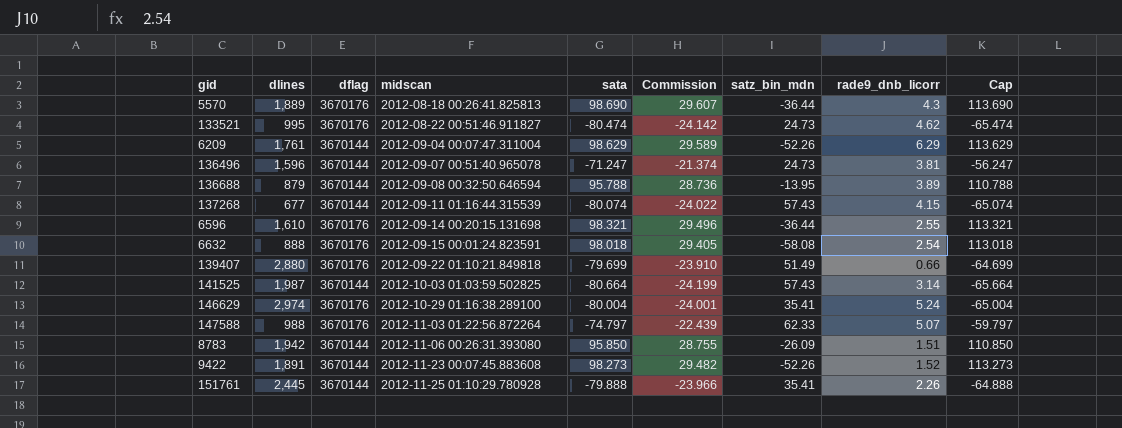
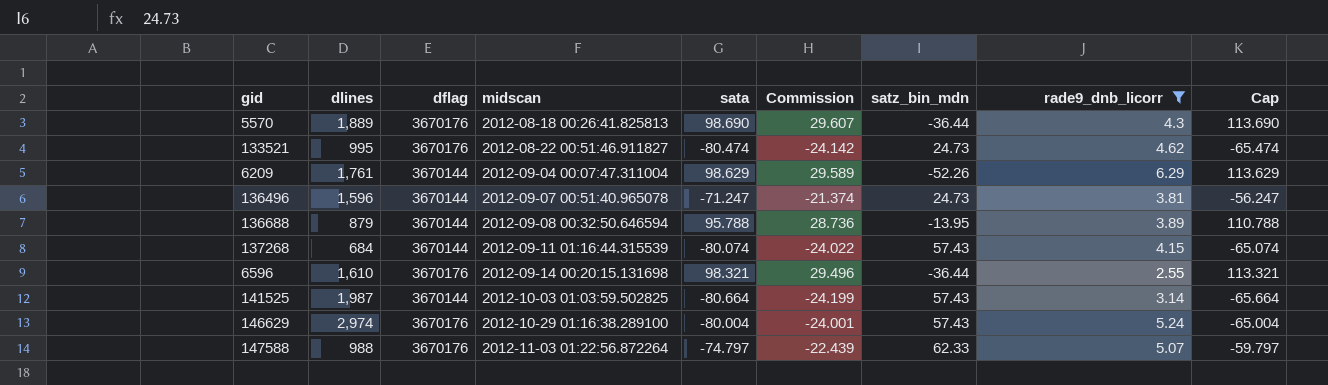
filter: none -> rade9_dnb_licorr >= 2.55
137268 | dlines: 677 -> 684
146629 | satz_bin_mdn: 35.41 -> 57.43

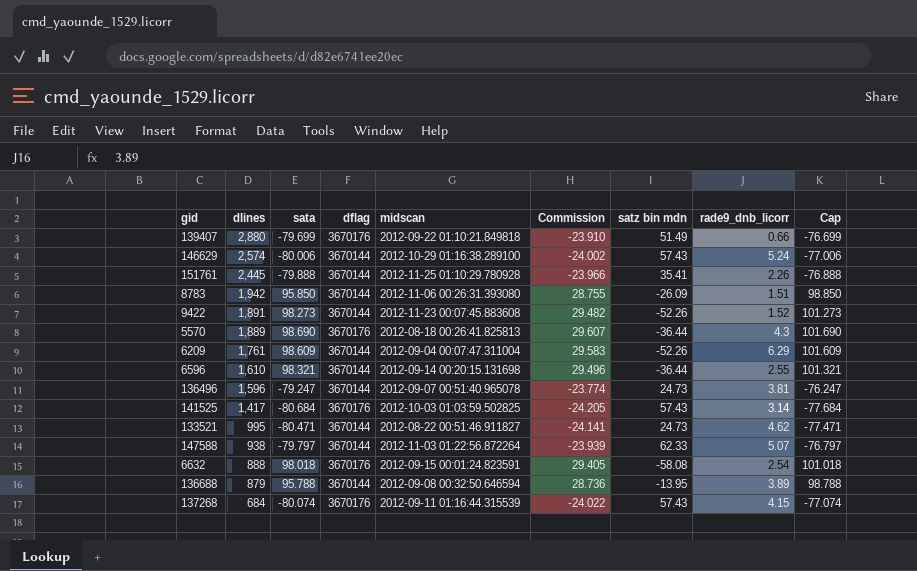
filter: rade9_dnb_licorr >= 2.55 -> none
row order: midscan ascending -> dlines descending
column sata | position: 5 -> 3
column name: satz_bin_mdn -> satz bin mdn
column Cap | formula: [sata] + 15 -> [sata] + 3
146629 | dlines: 2,974 -> 2,574
146629 | sata: -80.004 -> -80.006
146629 | dflag: 3670176 -> 3670144
146629 | Commission: -24.001 -> -24.002
6209 | sata: 98.629 -> 98.609
6209 | Commission: 29.589 -> 29.583
6596 | dflag: 3670176 -> 3670144
136496 | sata: -71.247 -> -79.247
136496 | Commission: -21.374 -> -23.774
141525 | dlines: 1,987 -> 1,417
141525 | sata: -80.664 -> -80.684
141525 | dflag: 3670144 -> 3670176
141525 | Commission: -24.199 -> -24.205
133521 | sata: -80.474 -> -80.471
133521 | dflag: 3670176 -> 3670144
133521 | Commission: -24.142 -> -24.141
147588 | dlines: 988 -> 938
147588 | sata: -74.797 -> -79.797
147588 | dflag: 3670176 -> 3670144
147588 | Commission: -22.439 -> -23.939
137268 | dflag: 3670144 -> 3670176

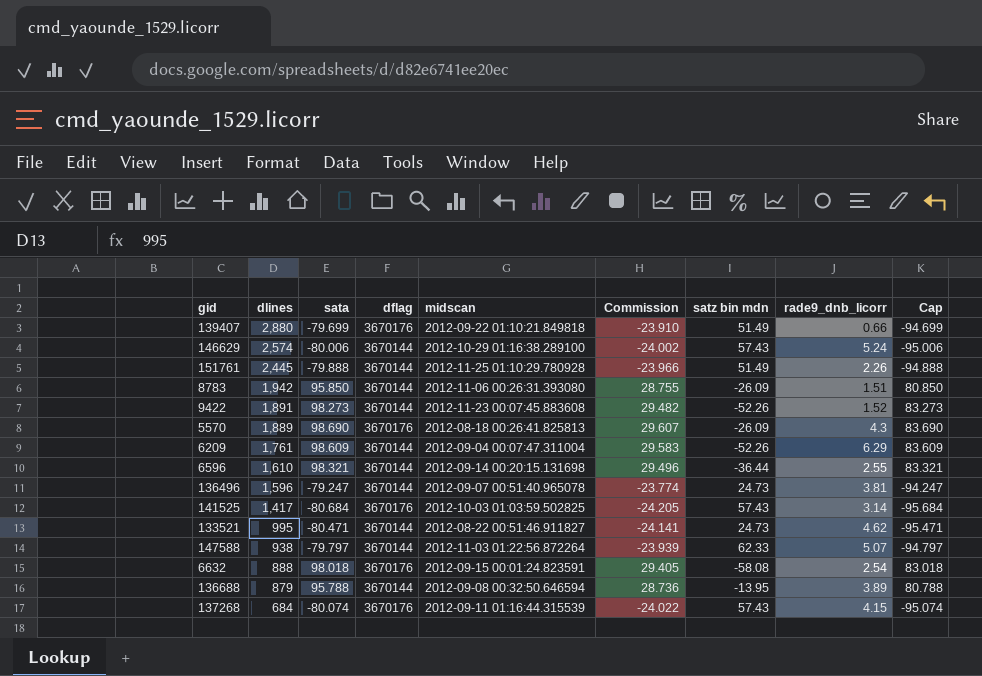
column Cap | formula: [sata] + 3 -> [sata] - 15
151761 | satz bin mdn: 35.41 -> 51.49
5570 | satz bin mdn: -36.44 -> -26.09

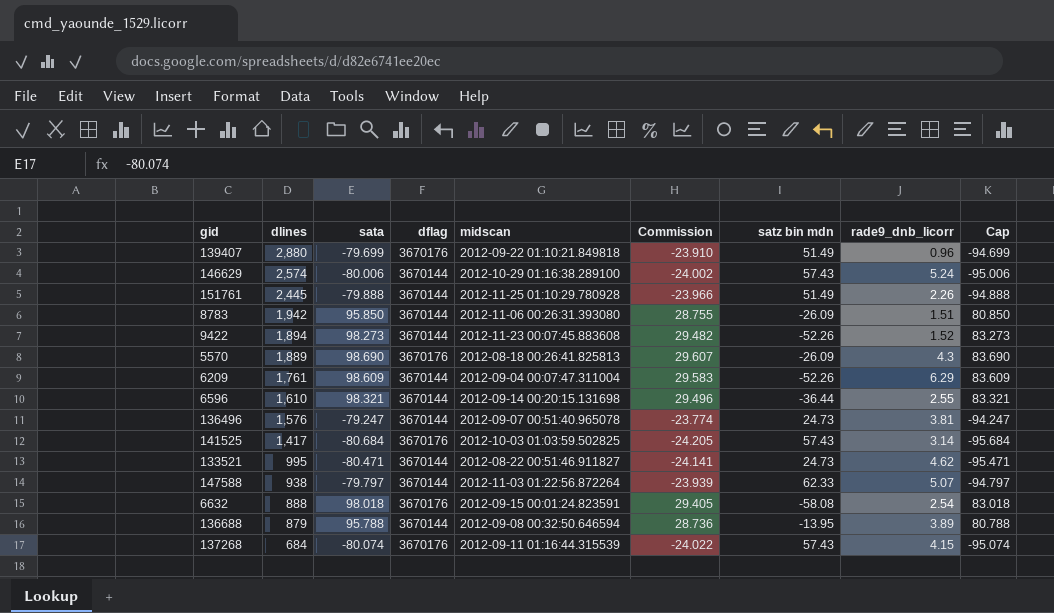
139407 | rade9_dnb_licorr: 0.66 -> 0.96
9422 | dlines: 1,891 -> 1,894
136496 | dlines: 1,596 -> 1,576

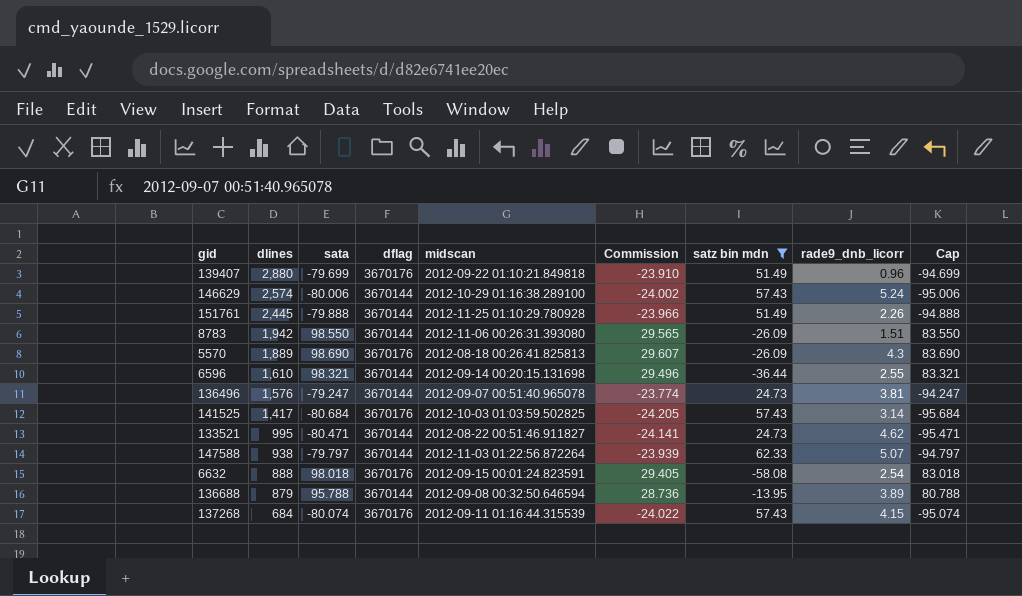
filter: none -> satz bin mdn != -52.26
8783 | sata: 95.850 -> 98.550
8783 | Commission: 28.755 -> 29.565
8783 | Cap: 80.850 -> 83.550

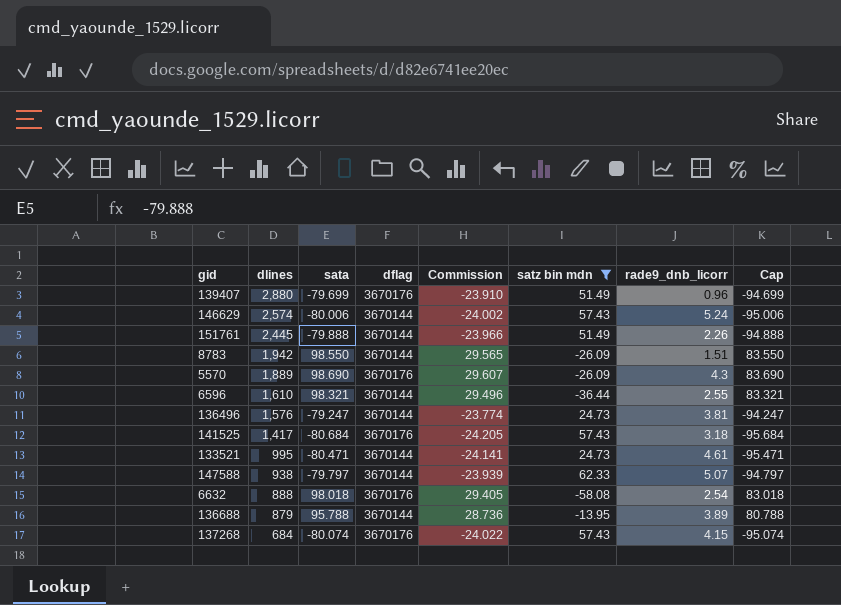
column midscan | position: 5 -> none
141525 | rade9_dnb_licorr: 3.14 -> 3.18
133521 | rade9_dnb_licorr: 4.62 -> 4.61

